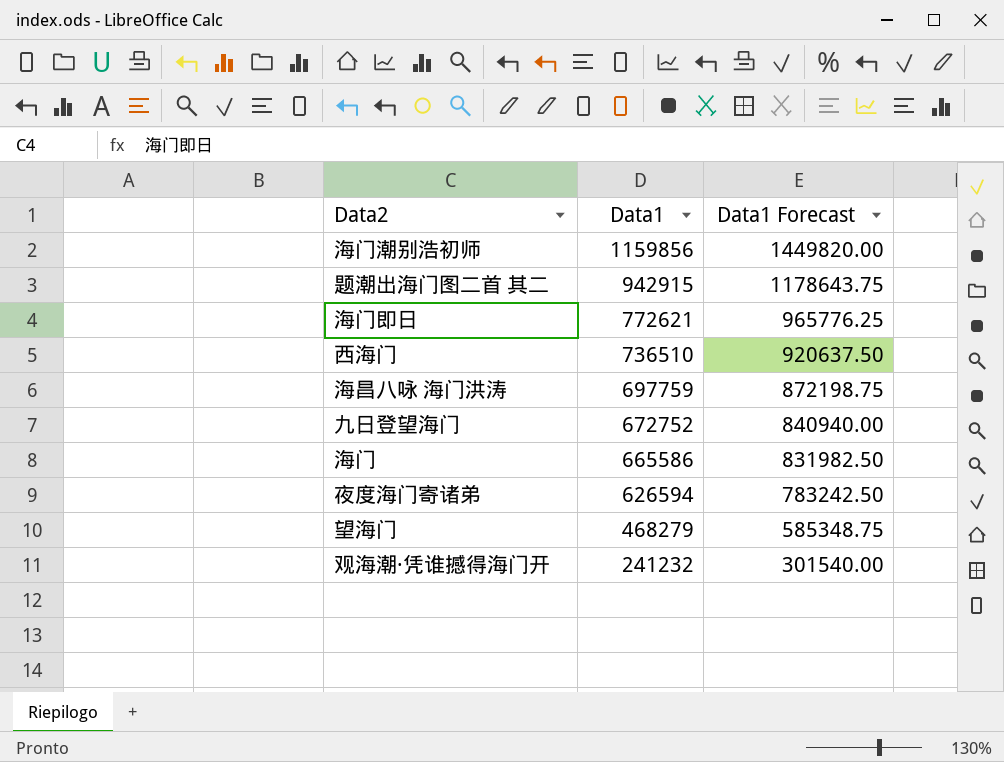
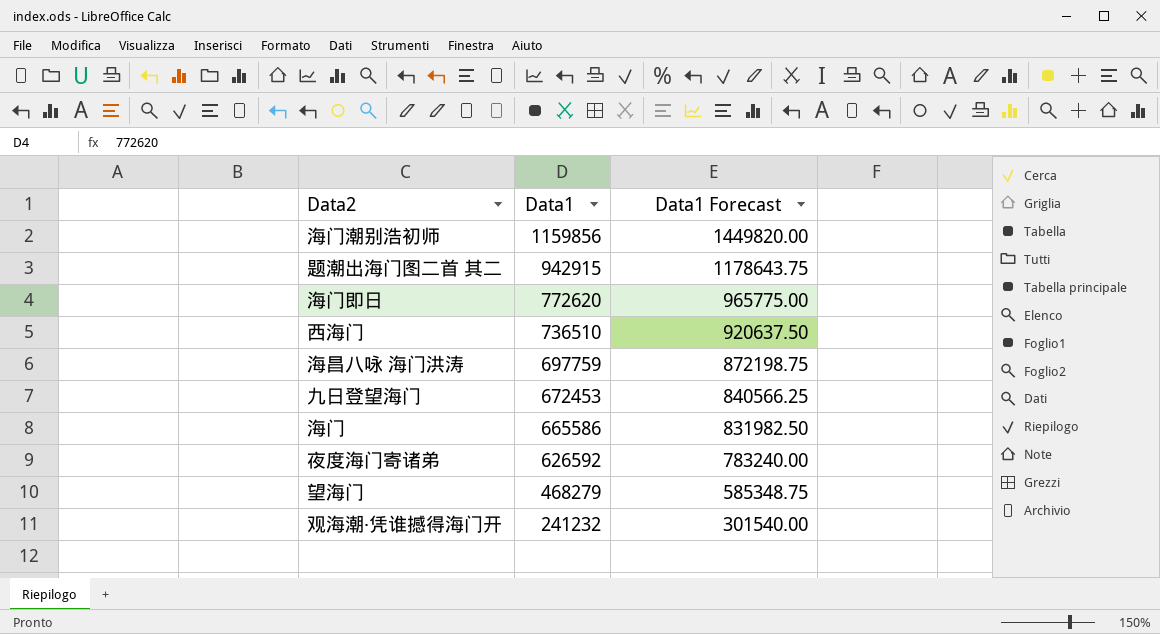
海门即日 | Data1: 772621 -> 772620
海门即日 | Data1 Forecast: 965776.25 -> 965775.00
九日登望海门 | Data1: 672752 -> 672453
九日登望海门 | Data1 Forecast: 840940.00 -> 840566.25
夜度海门寄诸弟 | Data1: 626594 -> 626592
夜度海门寄诸弟 | Data1 Forecast: 783242.50 -> 783240.00

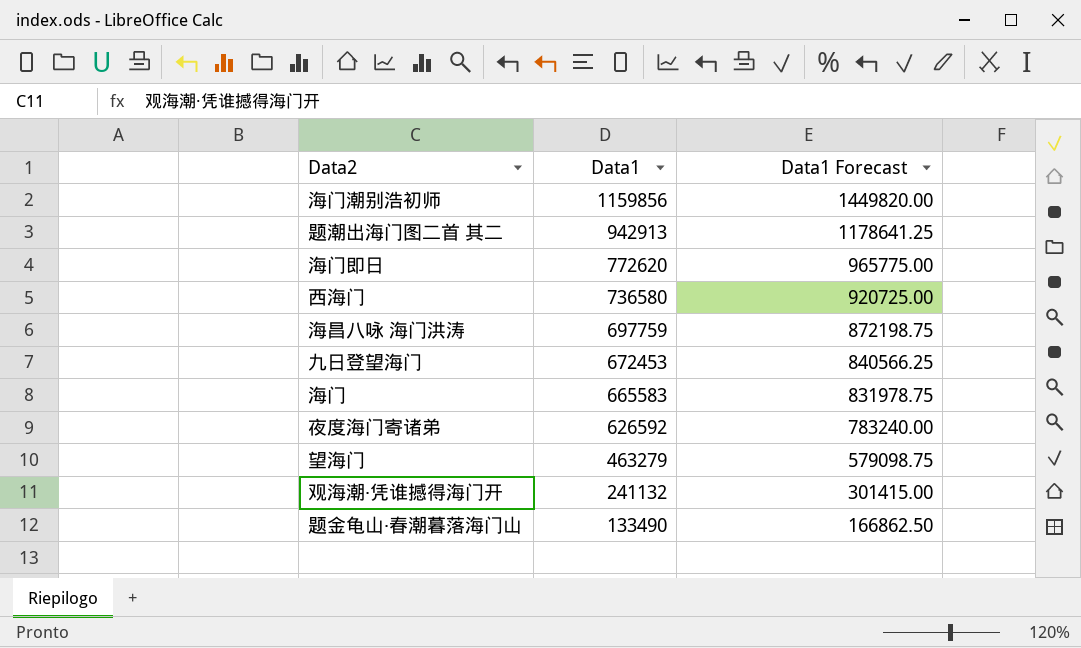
题潮出海门图二首 其二 | Data1: 942915 -> 942913
题潮出海门图二首 其二 | Data1 Forecast: 1178643.75 -> 1178641.25
西海门 | Data1: 736510 -> 736580
西海门 | Data1 Forecast: 920637.50 -> 920725.00
海门 | Data1: 665586 -> 665583
海门 | Data1 Forecast: 831982.50 -> 831978.75
望海门 | Data1: 468279 -> 463279
望海门 | Data1 Forecast: 585348.75 -> 579098.75
观海潮·凭谁撼得海门开 | Data1: 241232 -> 241132
观海潮·凭谁撼得海门开 | Data1 Forecast: 301540.00 -> 301415.00
row 题金龟山·春潮暮落海门山: none -> 133490 | 166862.50

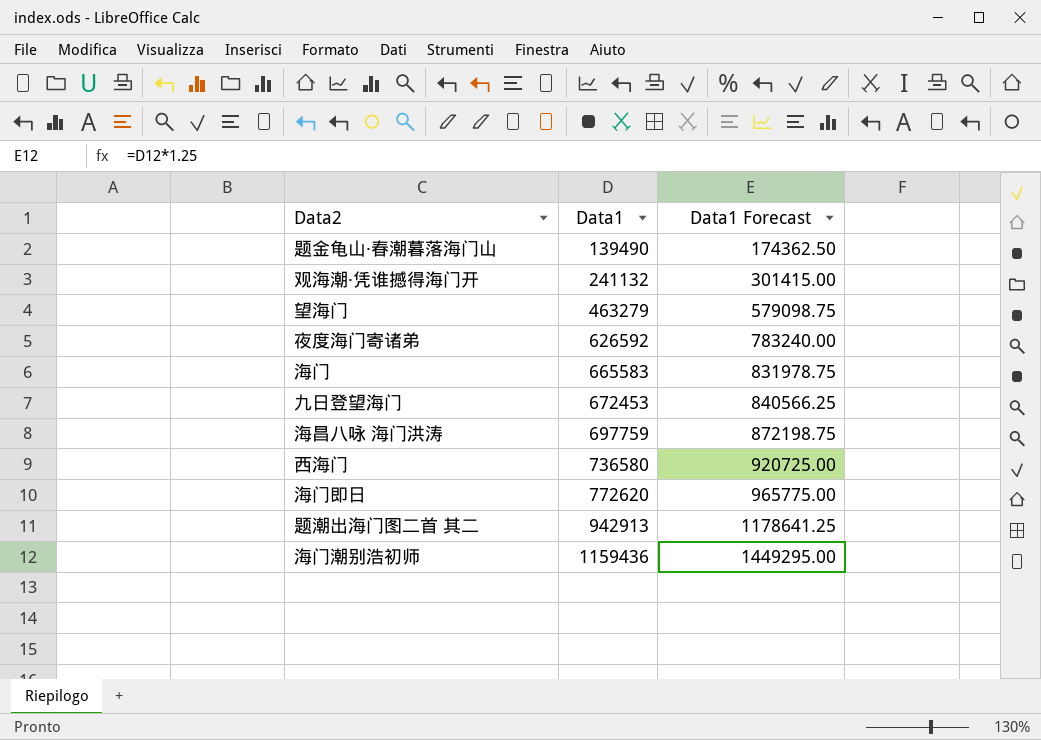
row order: Data1 descending -> Data1 ascending
题金龟山·春潮暮落海门山 | Data1: 133490 -> 139490
题金龟山·春潮暮落海门山 | Data1 Forecast: 166862.50 -> 174362.50
海门潮别浩初师 | Data1: 1159856 -> 1159436
海门潮别浩初师 | Data1 Forecast: 1449820.00 -> 1449295.00

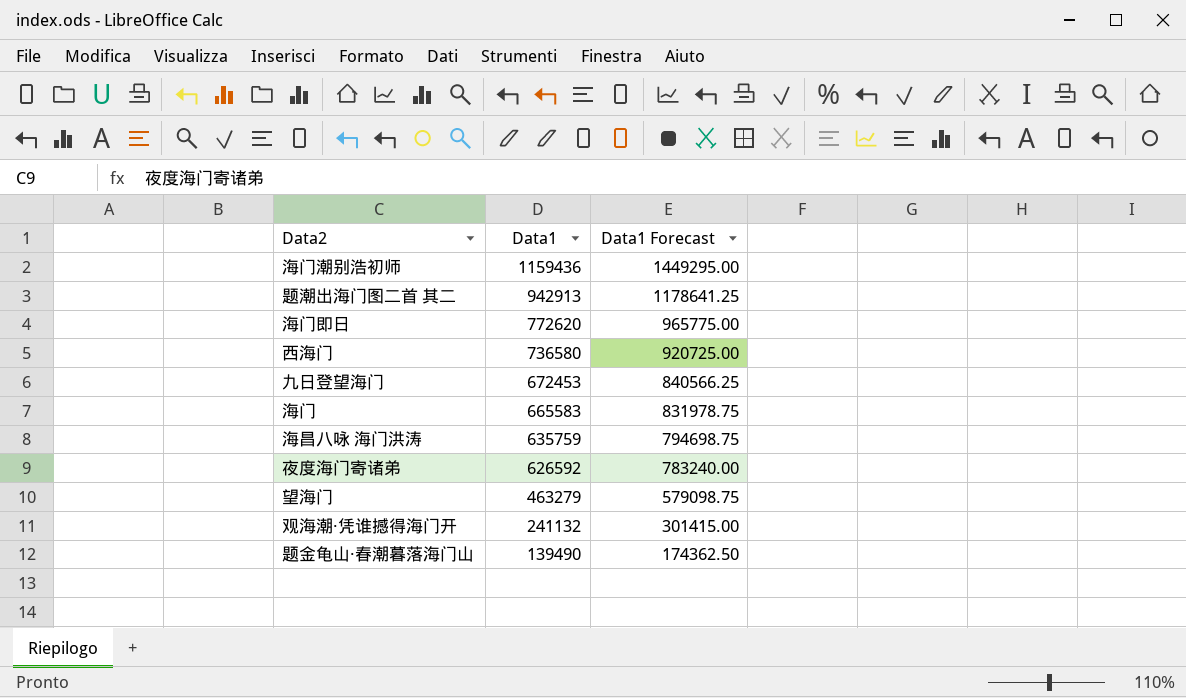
row order: Data1 ascending -> Data1 descending
海昌八咏 海门洪涛 | Data1: 697759 -> 635759
海昌八咏 海门洪涛 | Data1 Forecast: 872198.75 -> 794698.75

